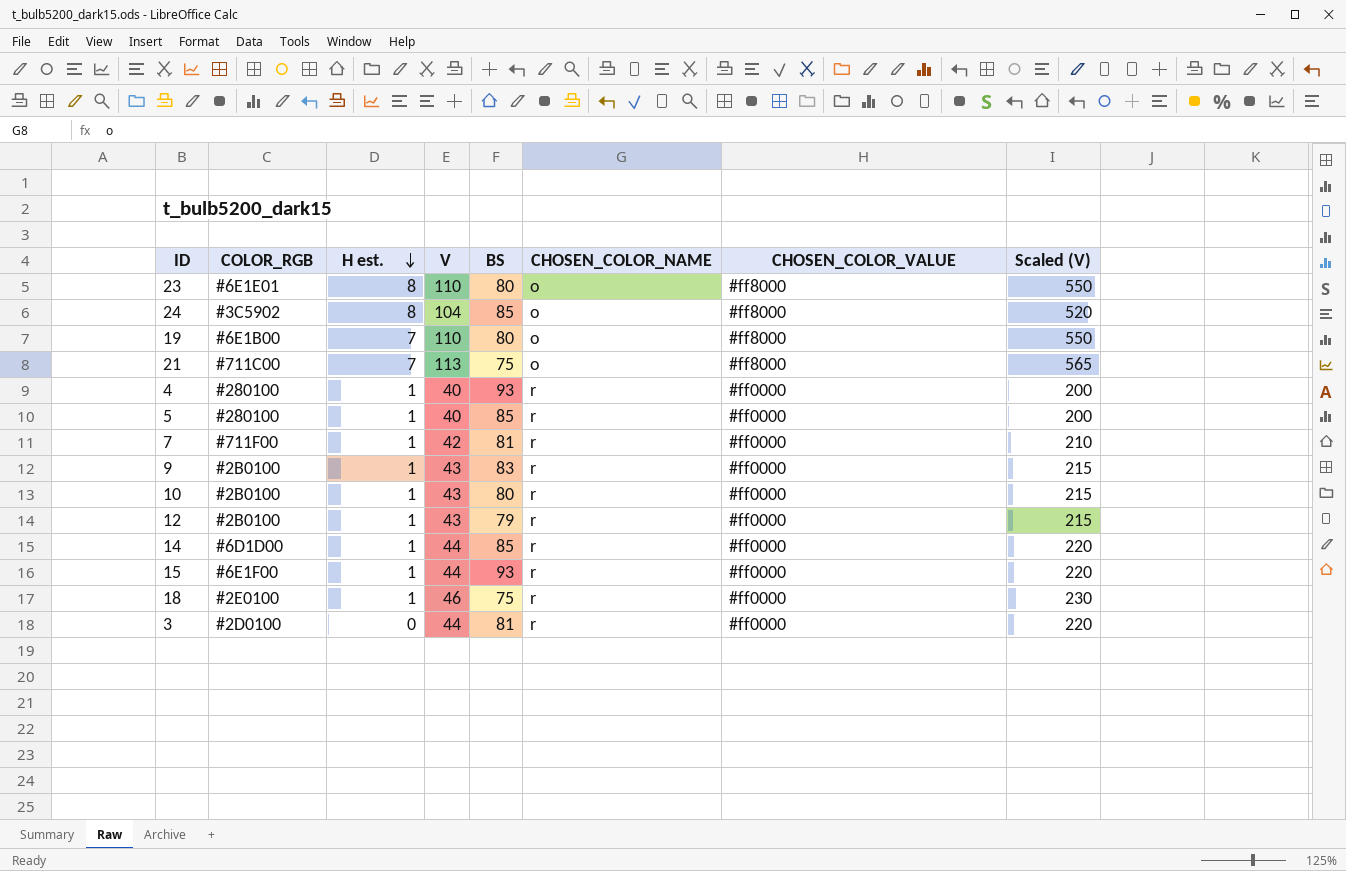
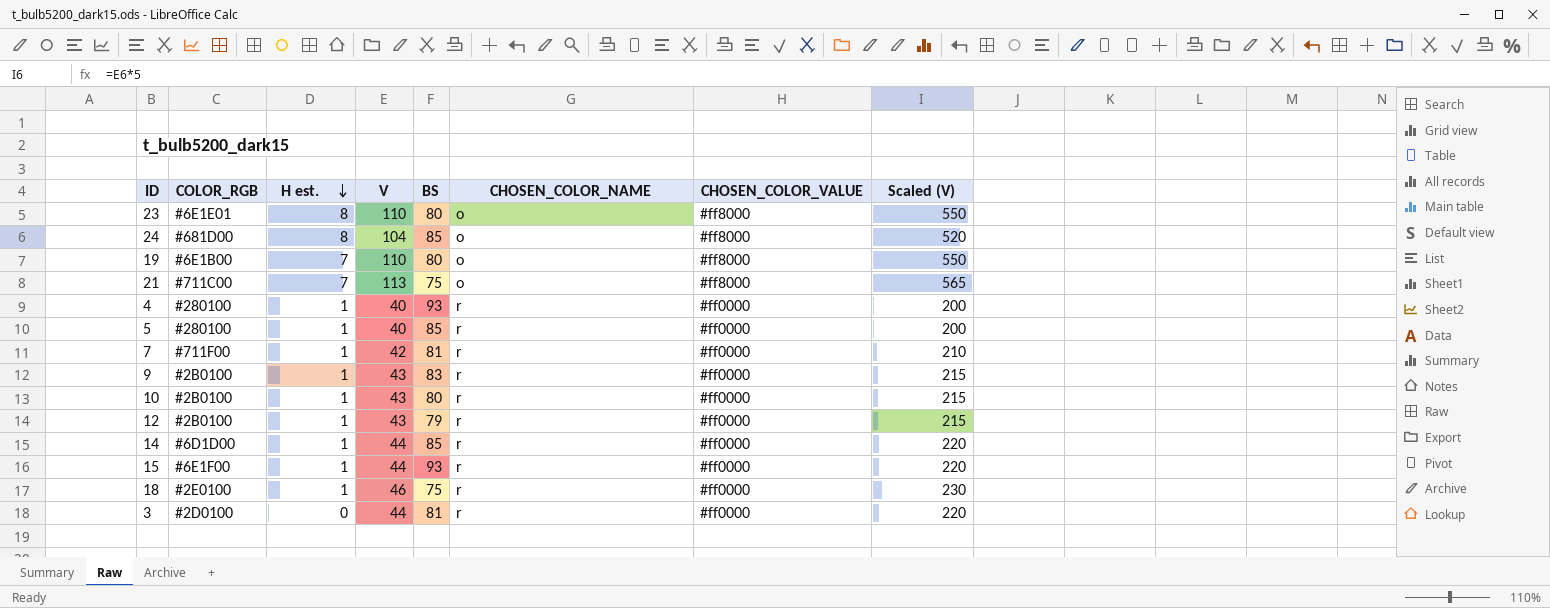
24 | COLOR_RGB: #3C5902 -> #681D00

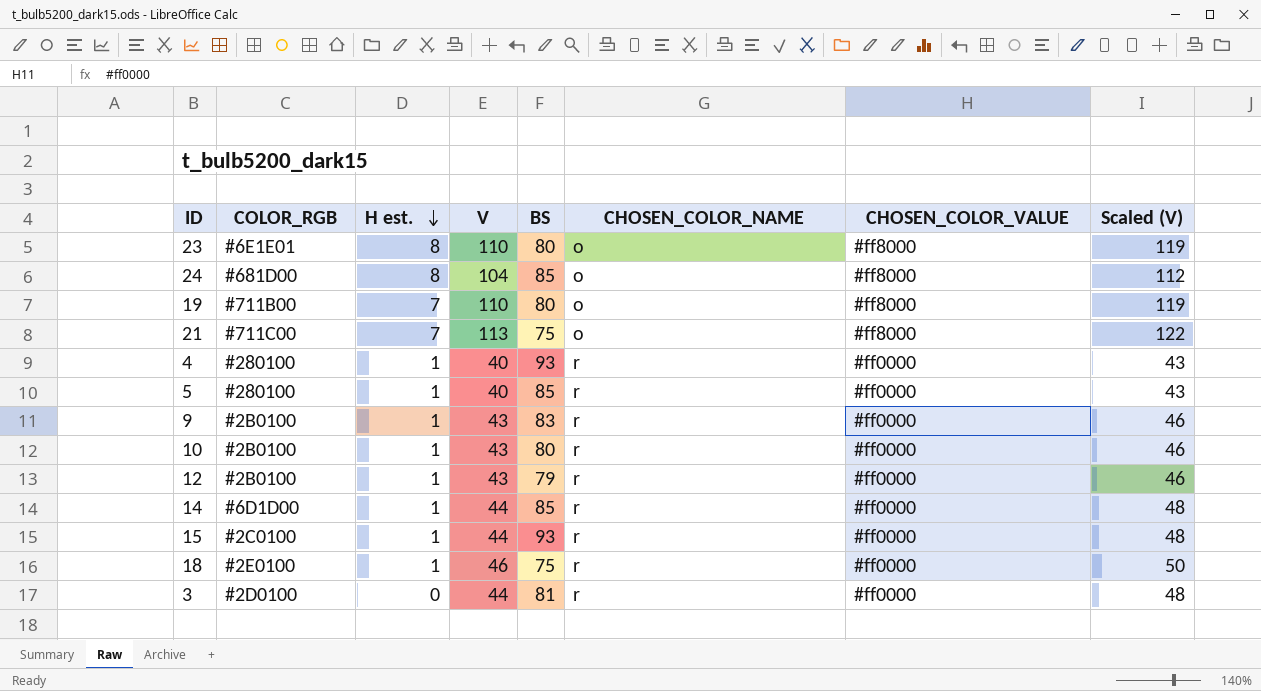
column Scaled (V) | formula: [V] * 5 -> [V] * 1.08
row 7: #711F00 | 1 | 42 | 81 | r | #ff0000 | 210 -> none
19 | COLOR_RGB: #6E1B00 -> #711B00
15 | COLOR_RGB: #6E1F00 -> #2C0100

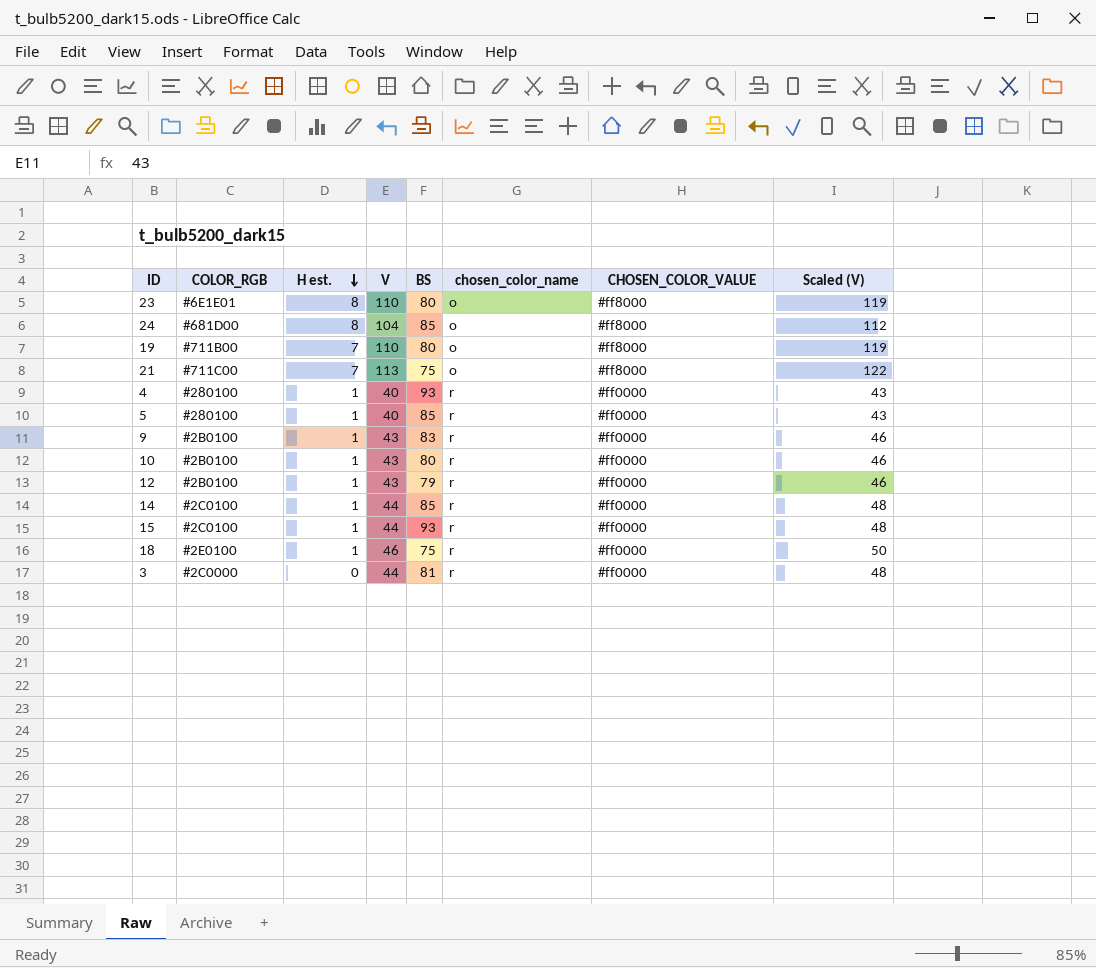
column name: CHOSEN_COLOR_NAME -> chosen_color_name
14 | COLOR_RGB: #6D1D00 -> #2C0100
3 | COLOR_RGB: #2D0100 -> #2C0000

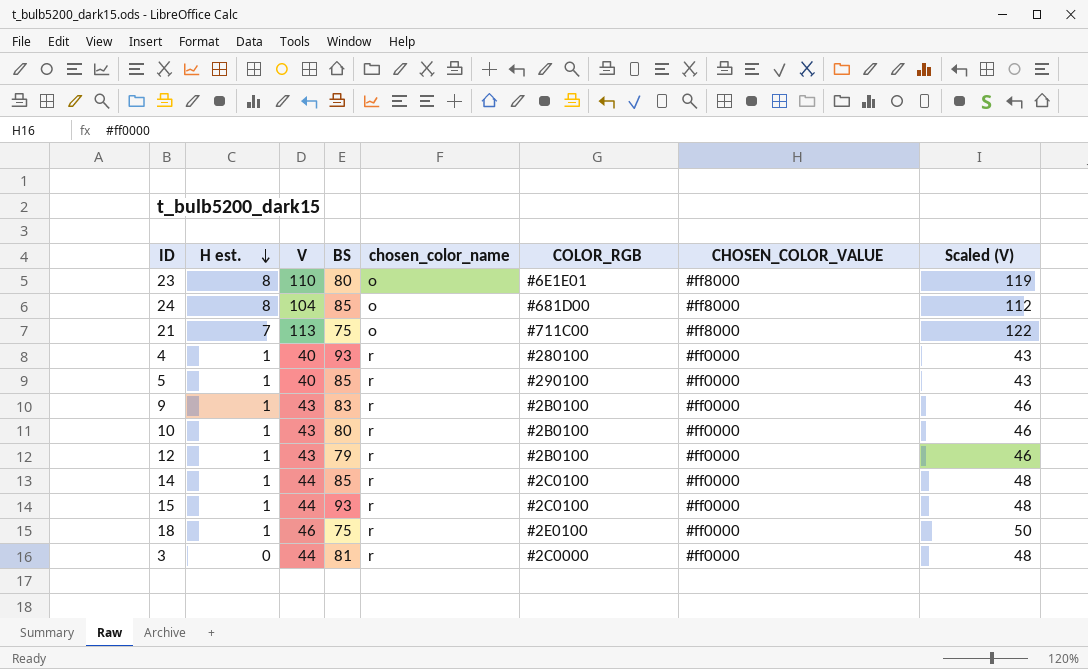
column COLOR_RGB | position: 2 -> 6
row 19: #711B00 | 7 | 110 | 80 | o | #ff8000 | 119 -> none
5 | COLOR_RGB: #280100 -> #290100

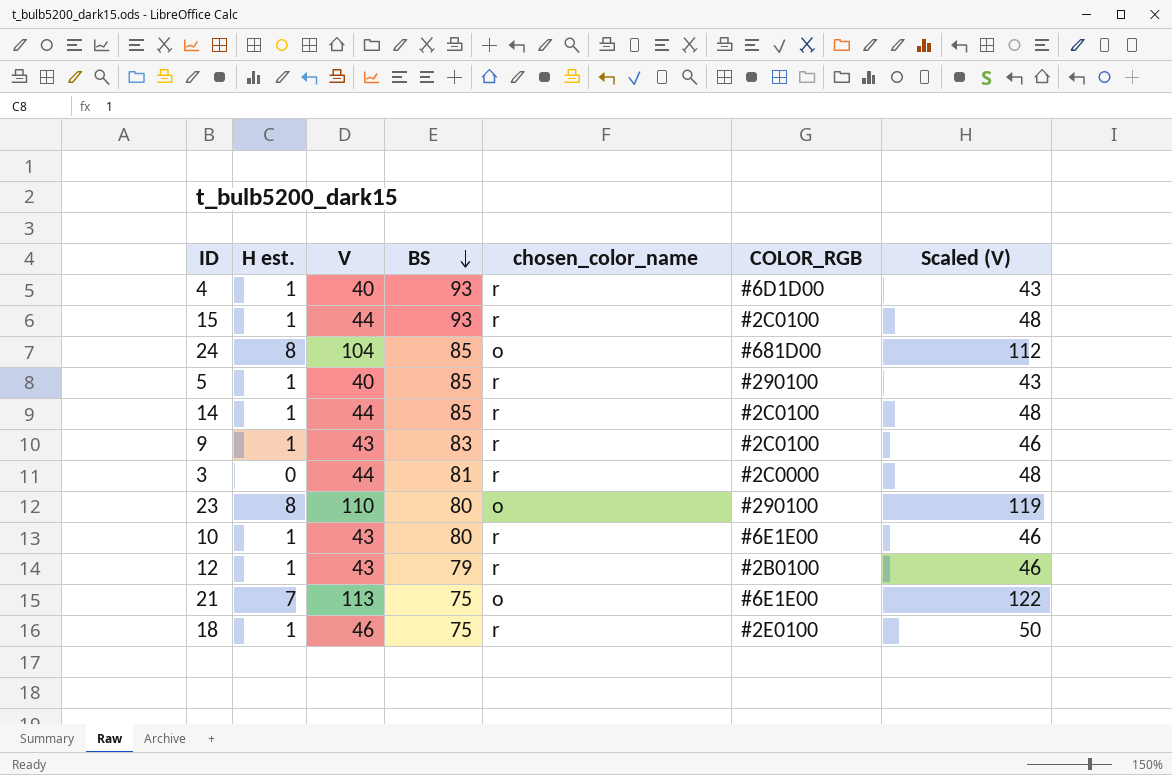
row order: H est. descending -> BS descending
column CHOSEN_COLOR_VALUE | position: 7 -> none
4 | COLOR_RGB: #280100 -> #6D1D00
9 | COLOR_RGB: #2B0100 -> #2C0100
23 | COLOR_RGB: #6E1E01 -> #290100
10 | COLOR_RGB: #2B0100 -> #6E1E00
21 | COLOR_RGB: #711C00 -> #6E1E00

